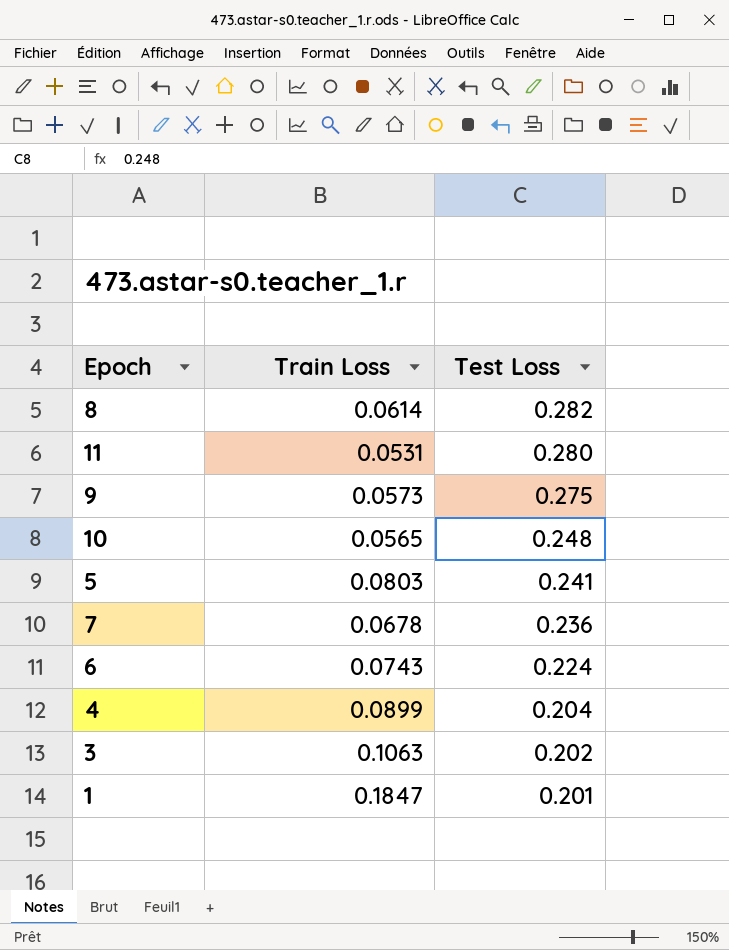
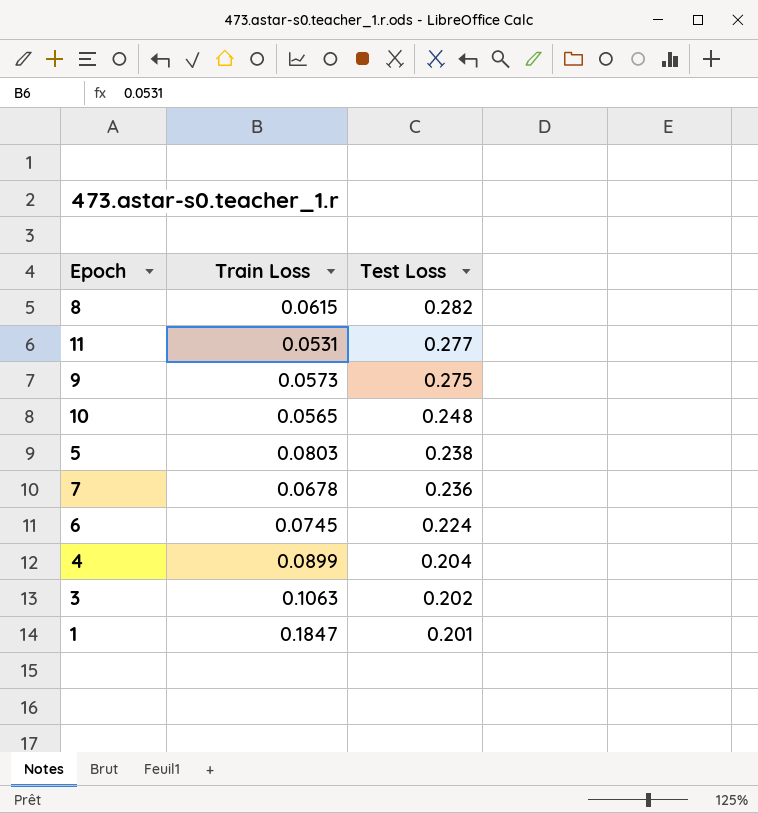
8 | Train Loss: 0.0614 -> 0.0615
11 | Test Loss: 0.280 -> 0.277
5 | Test Loss: 0.241 -> 0.238
6 | Train Loss: 0.0743 -> 0.0745

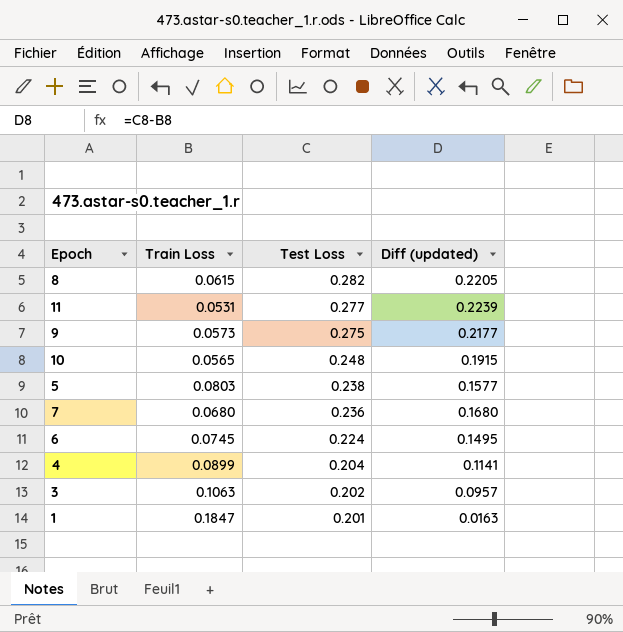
column Diff (updated) | formula: none -> [Test Loss] - [Train Loss]
7 | Train Loss: 0.0678 -> 0.0680

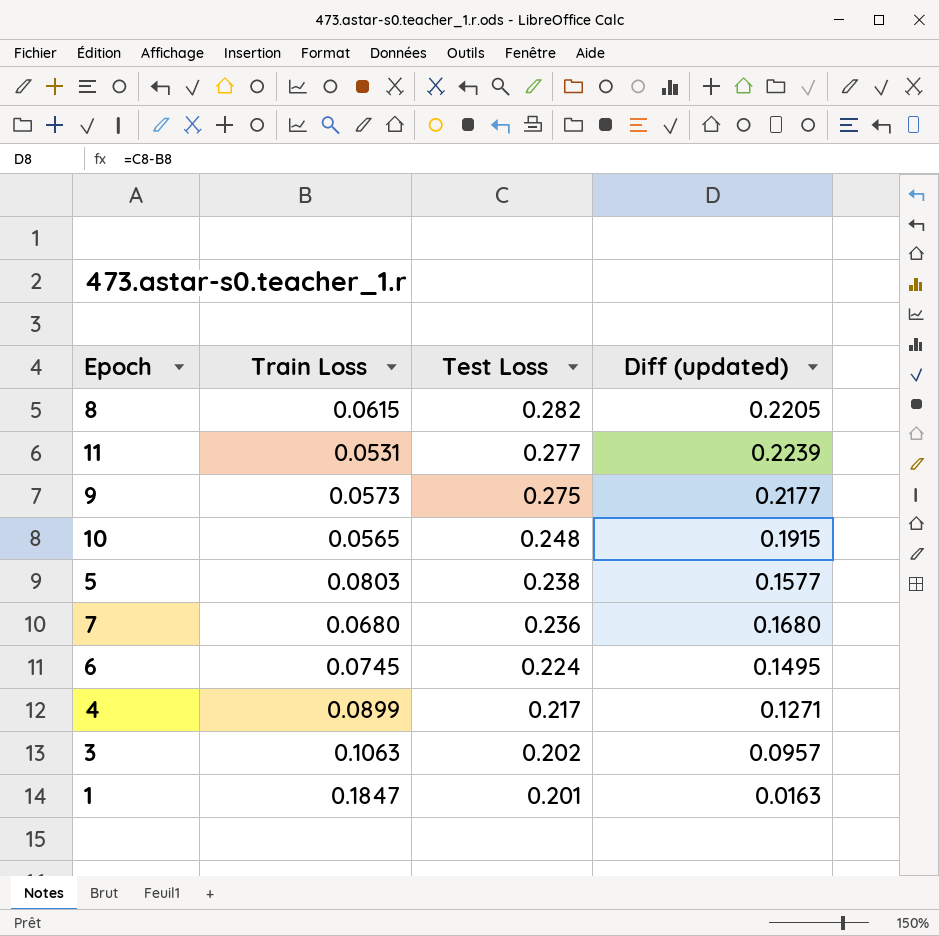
4 | Test Loss: 0.204 -> 0.217
4 | Diff (updated): 0.1141 -> 0.1271

